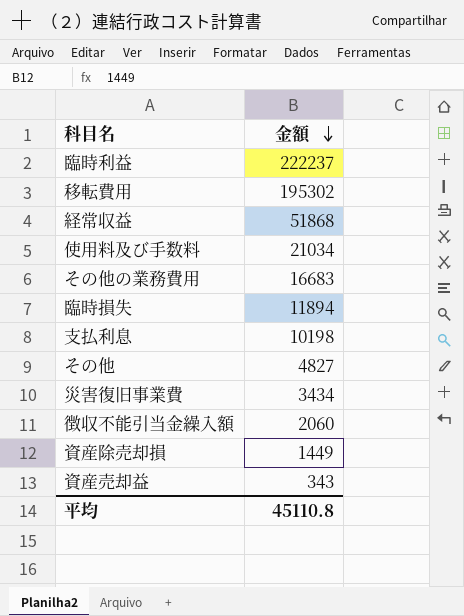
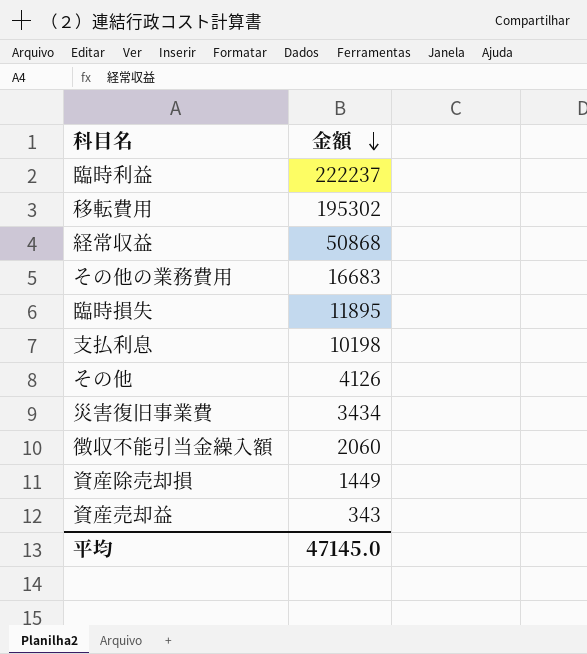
row 使用料及び手数料: 21034 -> none
経常収益 | 金額: 51868 -> 50868
臨時損失 | 金額: 11894 -> 11895
その他 | 金額: 4827 -> 4126
平均 | 金額: 45110.8 -> 47145.0

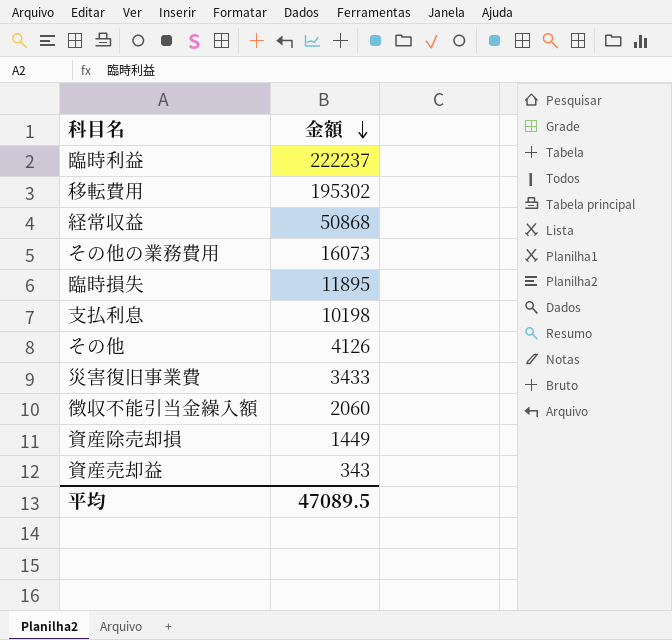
その他の業務費用 | 金額: 16683 -> 16073
災害復旧事業費 | 金額: 3434 -> 3433
平均 | 金額: 47145.0 -> 47089.5

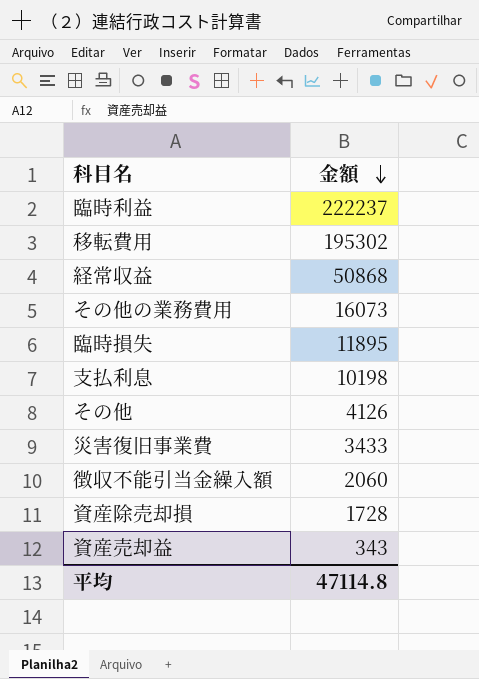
資産除売却損 | 金額: 1449 -> 1728
平均 | 金額: 47089.5 -> 47114.8

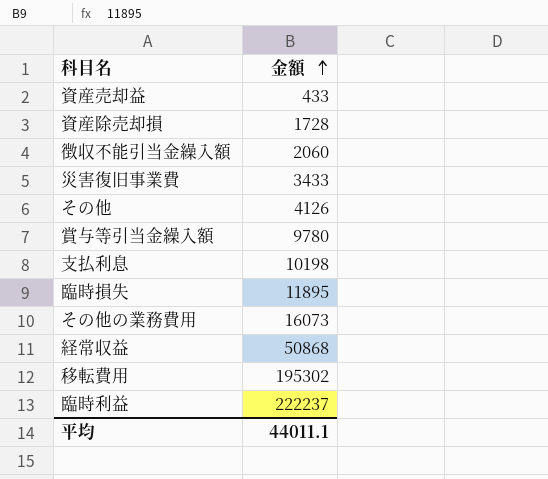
row order: 金額 descending -> 金額 ascending
資産売却益 | 金額: 343 -> 433
row 賞与等引当金繰入額: none -> 9780
平均 | 金額: 47114.8 -> 44011.1

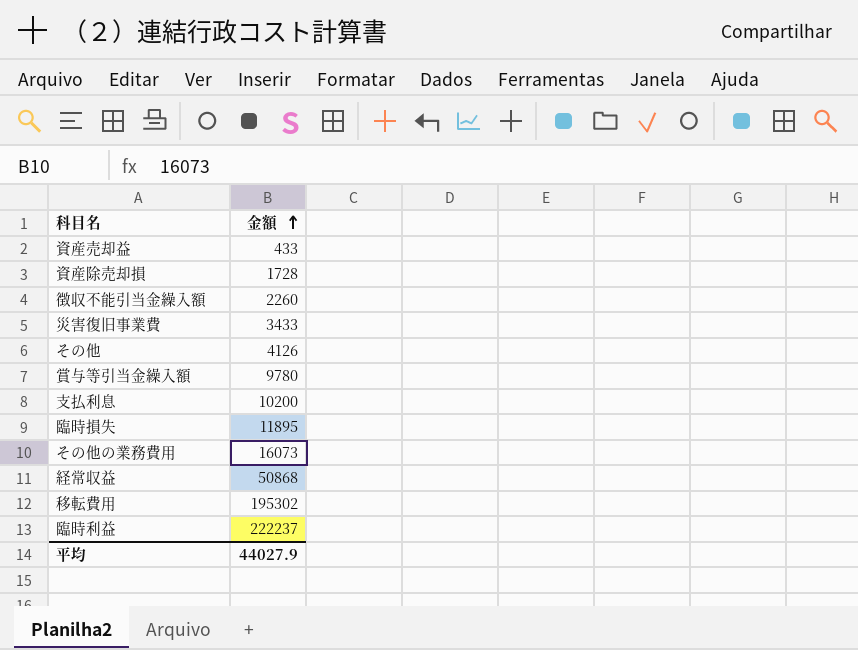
徴収不能引当金繰入額 | 金額: 2060 -> 2260
支払利息 | 金額: 10198 -> 10200
平均 | 金額: 44011.1 -> 44027.9

